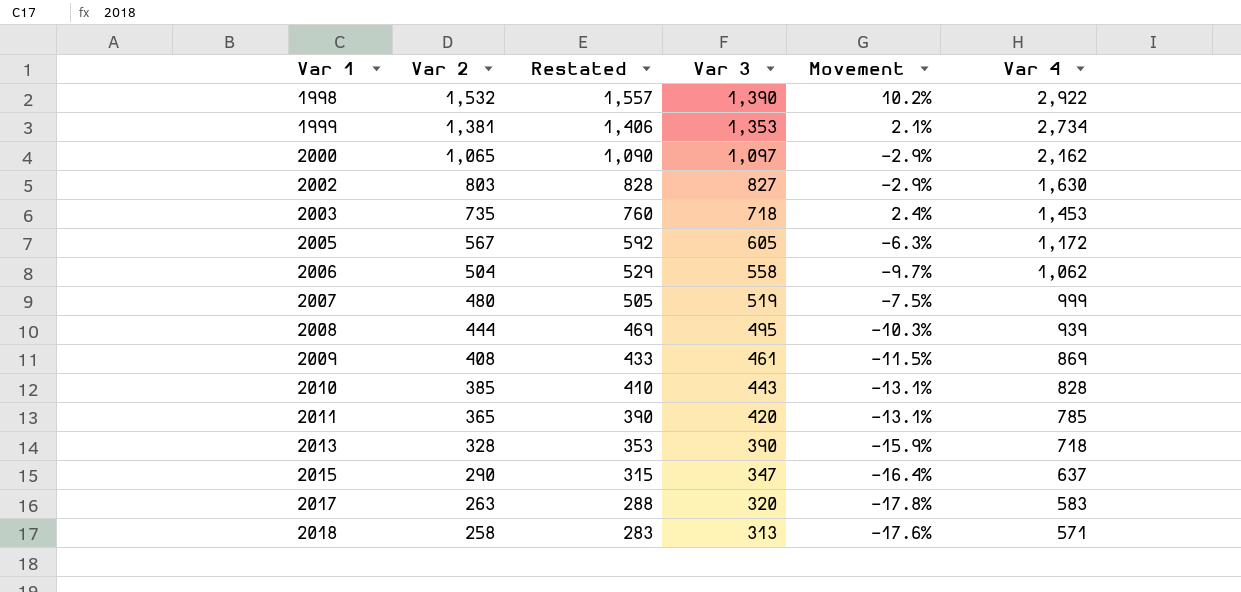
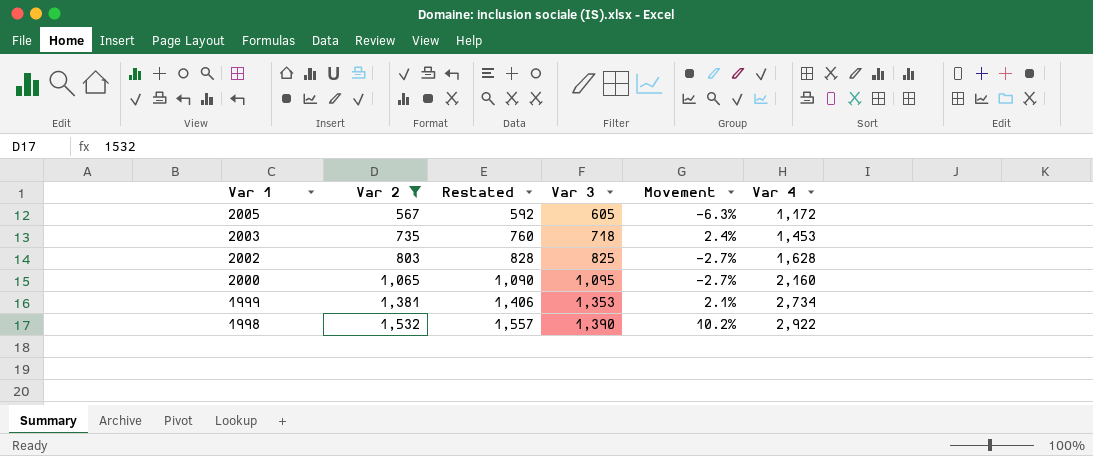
filter: none -> Var 2 >= 567
row order: Var 1 ascending -> Var 1 descending
2002 | Var 3: 827 -> 825
2002 | Movement: -2.9% -> -2.7%
2002 | Var 4: 1,630 -> 1,628
2000 | Var 3: 1,097 -> 1,095
2000 | Movement: -2.9% -> -2.7%
2000 | Var 4: 2,162 -> 2,160

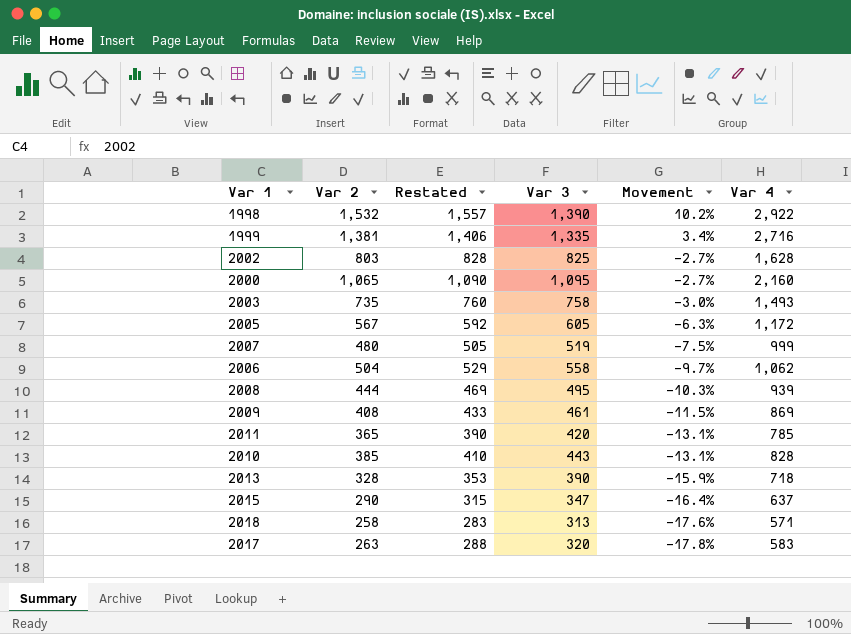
filter: Var 2 >= 567 -> none
row order: Var 1 descending -> Movement descending
1999 | Var 3: 1,353 -> 1,335
1999 | Movement: 2.1% -> 3.4%
1999 | Var 4: 2,734 -> 2,716
2003 | Var 3: 718 -> 758
2003 | Movement: 2.4% -> -3.0%
2003 | Var 4: 1,453 -> 1,493

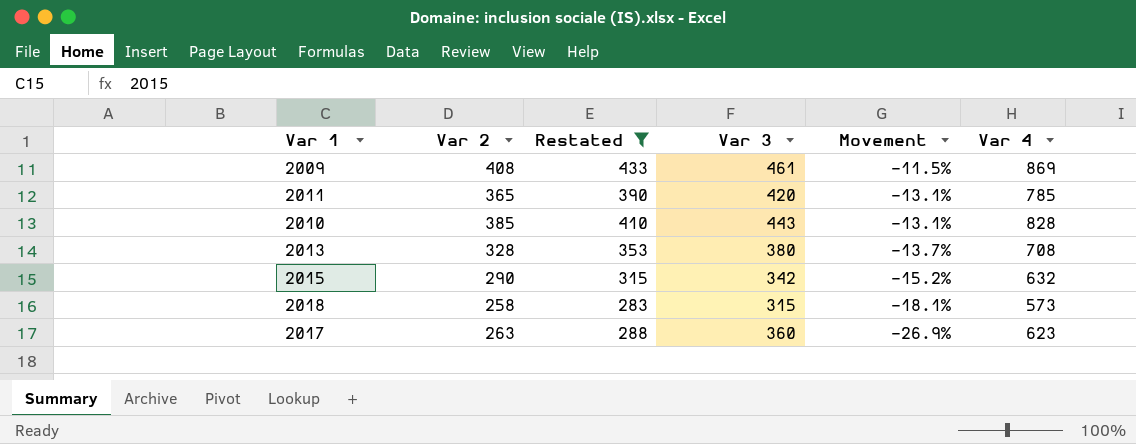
filter: none -> Restated <= 433
2013 | Var 3: 390 -> 380
2013 | Movement: -15.9% -> -13.7%
2013 | Var 4: 718 -> 708
2015 | Var 3: 347 -> 342
2015 | Movement: -16.4% -> -15.2%
2015 | Var 4: 637 -> 632
2018 | Var 3: 313 -> 315
2018 | Movement: -17.6% -> -18.1%
2018 | Var 4: 571 -> 573
2017 | Var 3: 320 -> 360
2017 | Movement: -17.8% -> -26.9%
2017 | Var 4: 583 -> 623

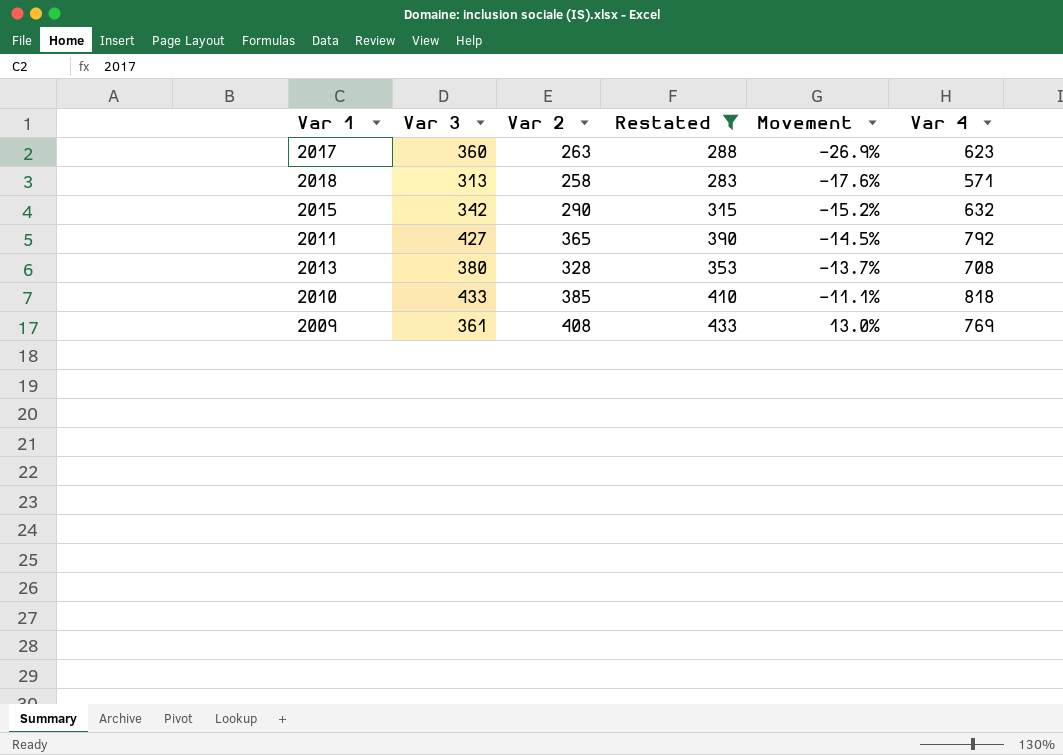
row order: Movement descending -> Movement ascending
column Var 3 | position: 4 -> 2
2018 | Var 3: 315 -> 313
2018 | Movement: -18.1% -> -17.6%
2018 | Var 4: 573 -> 571
2011 | Var 3: 420 -> 427
2011 | Movement: -13.1% -> -14.5%
2011 | Var 4: 785 -> 792
2010 | Var 3: 443 -> 433
2010 | Movement: -13.1% -> -11.1%
2010 | Var 4: 828 -> 818
2009 | Var 3: 461 -> 361
2009 | Movement: -11.5% -> 13.0%
2009 | Var 4: 869 -> 769

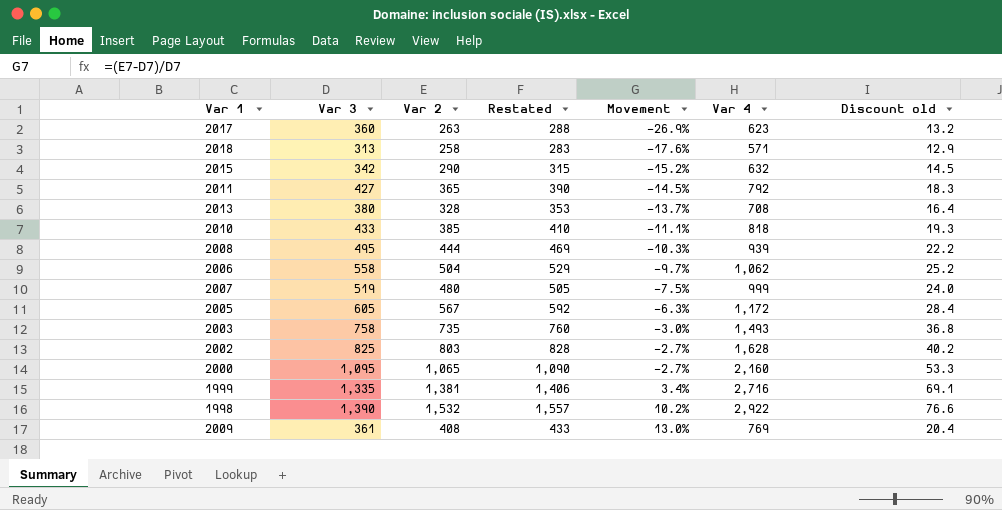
filter: Restated <= 433 -> none
column Discount old | formula: none -> [Var 2] * 0.05

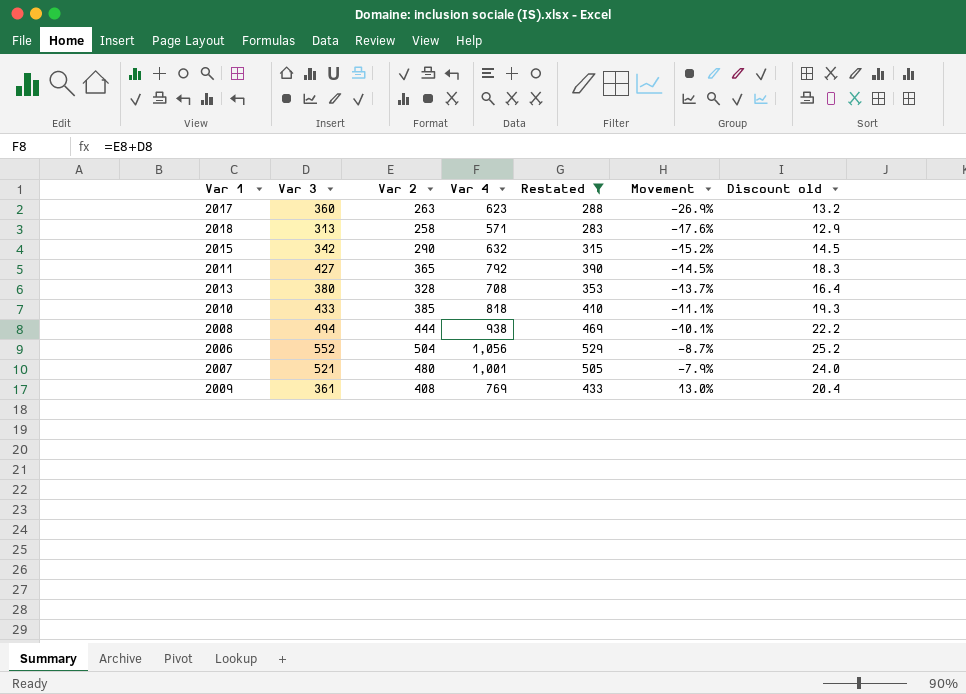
filter: none -> Restated <= 529
column Var 4 | position: 6 -> 4
2008 | Var 3: 495 -> 494
2008 | Var 4: 939 -> 938
2008 | Movement: -10.3% -> -10.1%
2006 | Var 3: 558 -> 552
2006 | Var 4: 1,062 -> 1,056
2006 | Movement: -9.7% -> -8.7%
2007 | Var 3: 519 -> 521
2007 | Var 4: 999 -> 1,001
2007 | Movement: -7.5% -> -7.9%

